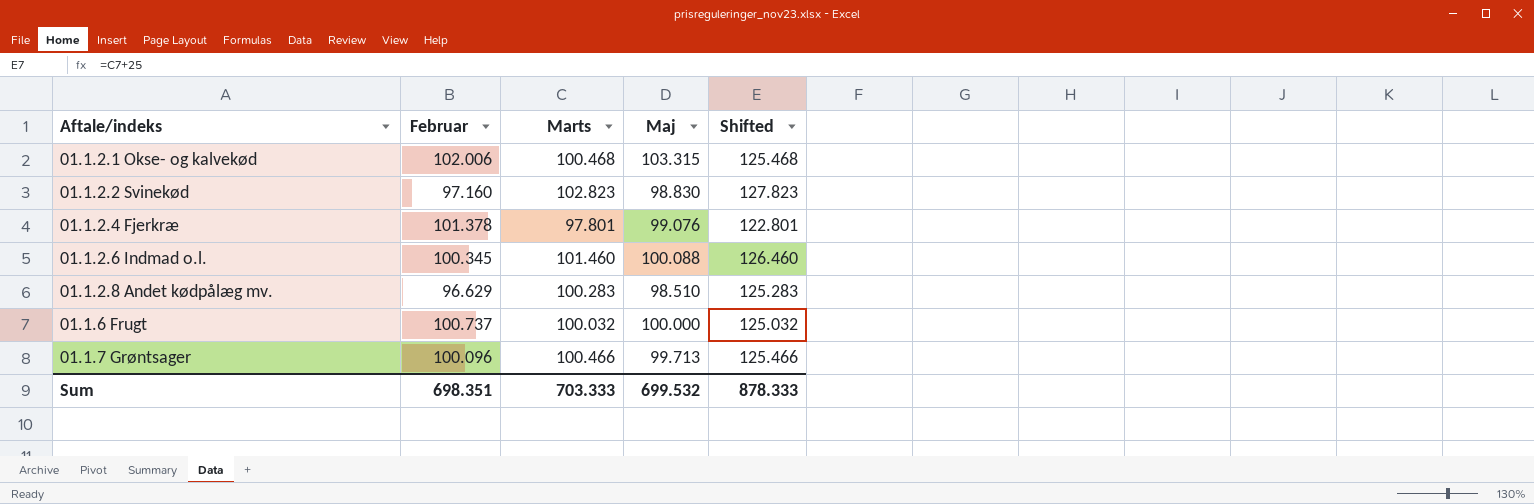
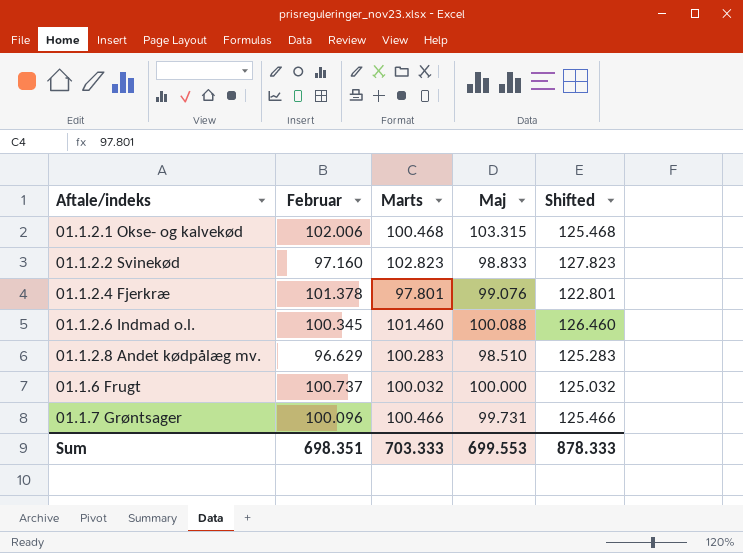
01.1.2.2 Svinekød | Maj: 98.830 -> 98.833
01.1.7 Grøntsager | Maj: 99.713 -> 99.731
Sum | Maj: 699.532 -> 699.553

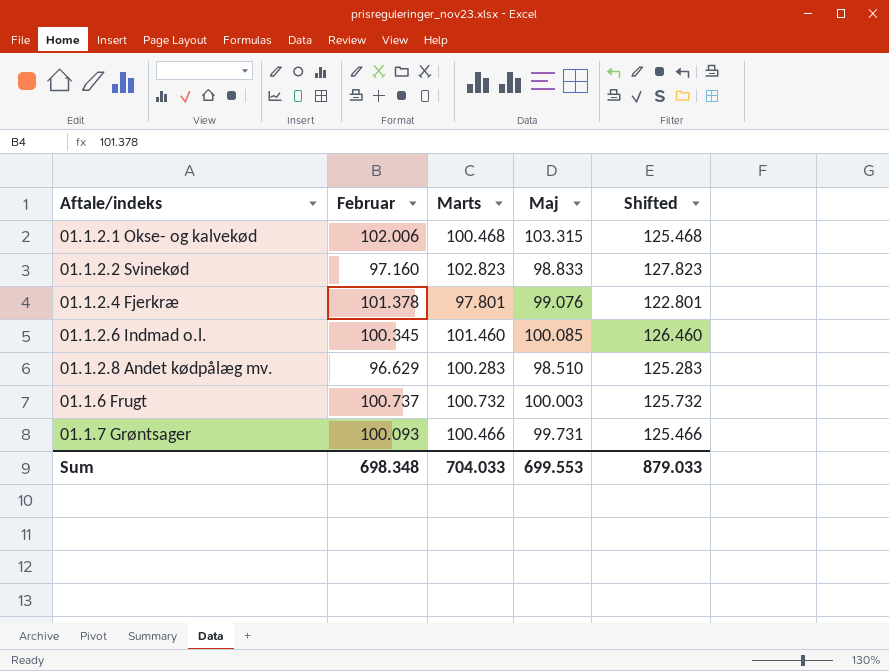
01.1.2.6 Indmad o.l. | Maj: 100.088 -> 100.085
01.1.6 Frugt | Marts: 100.032 -> 100.732
01.1.6 Frugt | Maj: 100.000 -> 100.003
01.1.6 Frugt | Shifted: 125.032 -> 125.732
01.1.7 Grøntsager | Februar: 100.096 -> 100.093
Sum | Februar: 698.351 -> 698.348
Sum | Marts: 703.333 -> 704.033
Sum | Shifted: 878.333 -> 879.033

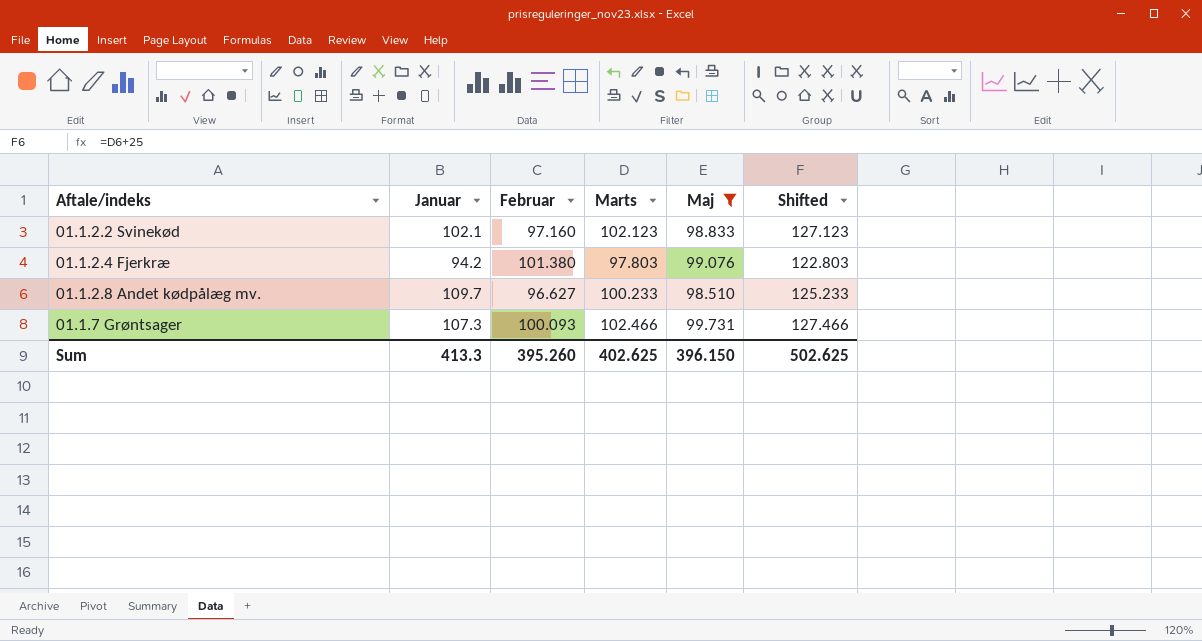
filter: none -> Maj <= 99.731
column Januar | position: none -> 2
01.1.2.2 Svinekød | Marts: 102.823 -> 102.123
01.1.2.2 Svinekød | Shifted: 127.823 -> 127.123
01.1.2.4 Fjerkræ | Februar: 101.378 -> 101.380
01.1.2.4 Fjerkræ | Marts: 97.801 -> 97.803
01.1.2.4 Fjerkræ | Shifted: 122.801 -> 122.803
01.1.2.8 Andet kødpålæg mv. | Februar: 96.629 -> 96.627
01.1.2.8 Andet kødpålæg mv. | Marts: 100.283 -> 100.233
01.1.2.8 Andet kødpålæg mv. | Shifted: 125.283 -> 125.233
01.1.7 Grøntsager | Marts: 100.466 -> 102.466
01.1.7 Grøntsager | Shifted: 125.466 -> 127.466
Sum | Februar: 698.348 -> 395.260
Sum | Marts: 704.033 -> 402.625
Sum | Maj: 699.553 -> 396.150
Sum | Shifted: 879.033 -> 502.625

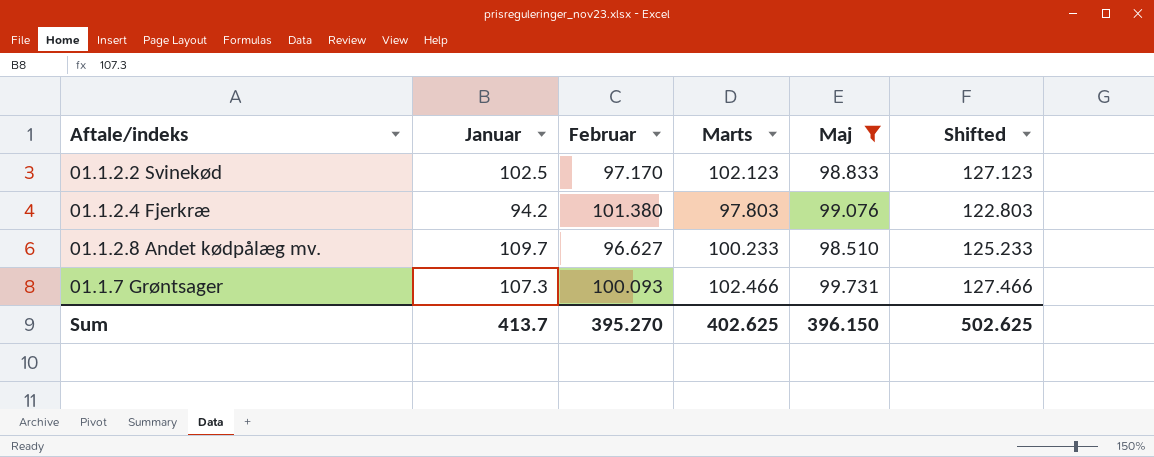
01.1.2.2 Svinekød | Januar: 102.1 -> 102.5
01.1.2.2 Svinekød | Februar: 97.160 -> 97.170
Sum | Januar: 413.3 -> 413.7
Sum | Februar: 395.260 -> 395.270

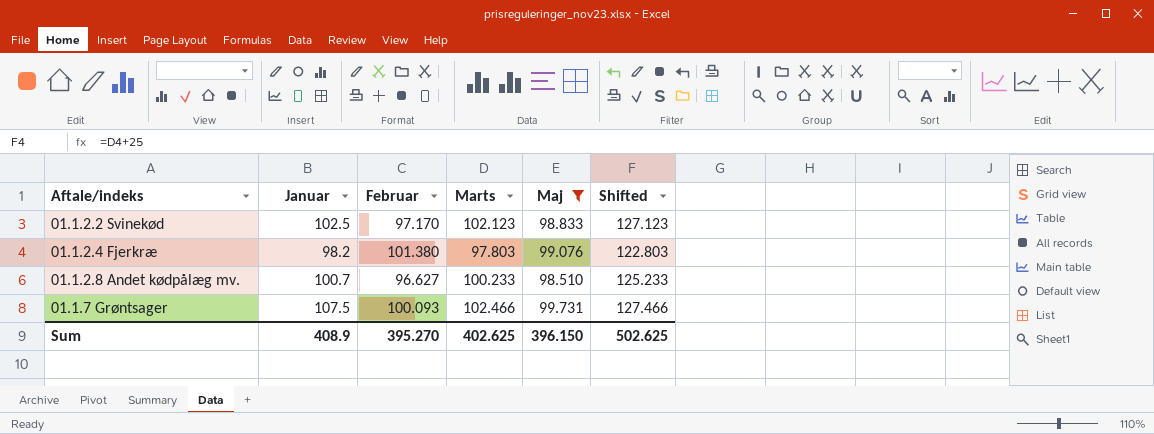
01.1.2.4 Fjerkræ | Januar: 94.2 -> 98.2
01.1.2.8 Andet kødpålæg mv. | Januar: 109.7 -> 100.7
01.1.7 Grøntsager | Januar: 107.3 -> 107.5
Sum | Januar: 413.7 -> 408.9

